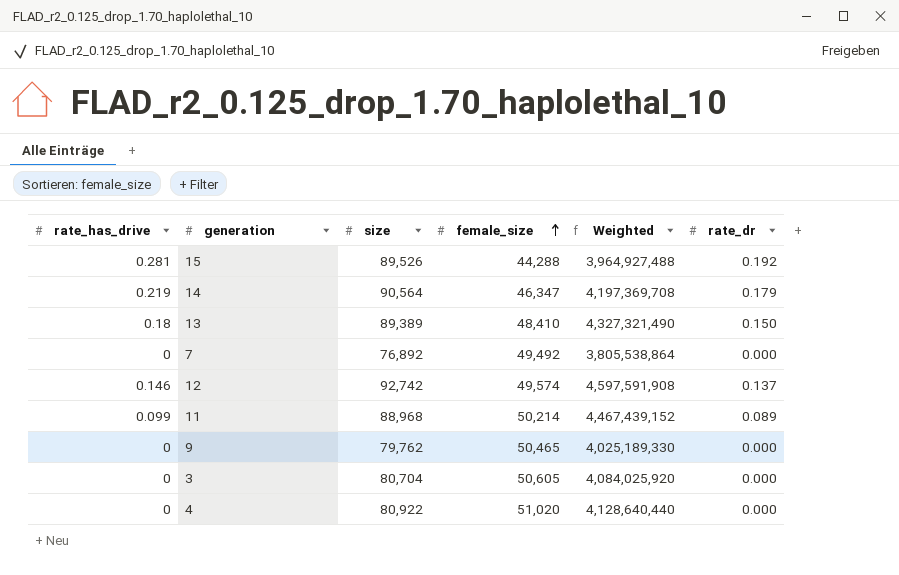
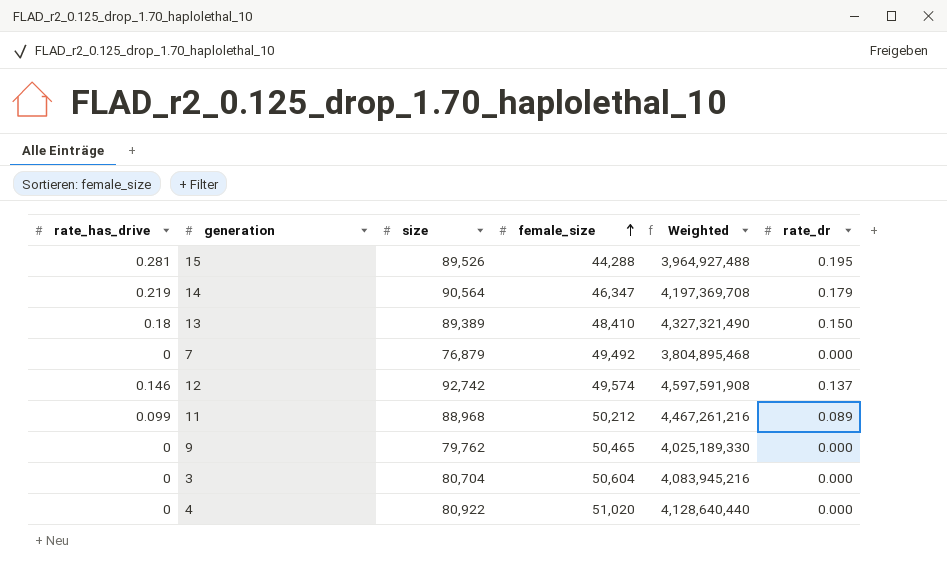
15 | rate_dr: 0.192 -> 0.195
7 | size: 76,892 -> 76,879
7 | Weighted: 3,805,538,864 -> 3,804,895,468
11 | female_size: 50,214 -> 50,212
11 | Weighted: 4,467,439,152 -> 4,467,261,216
3 | female_size: 50,605 -> 50,604
3 | Weighted: 4,084,025,920 -> 4,083,945,216

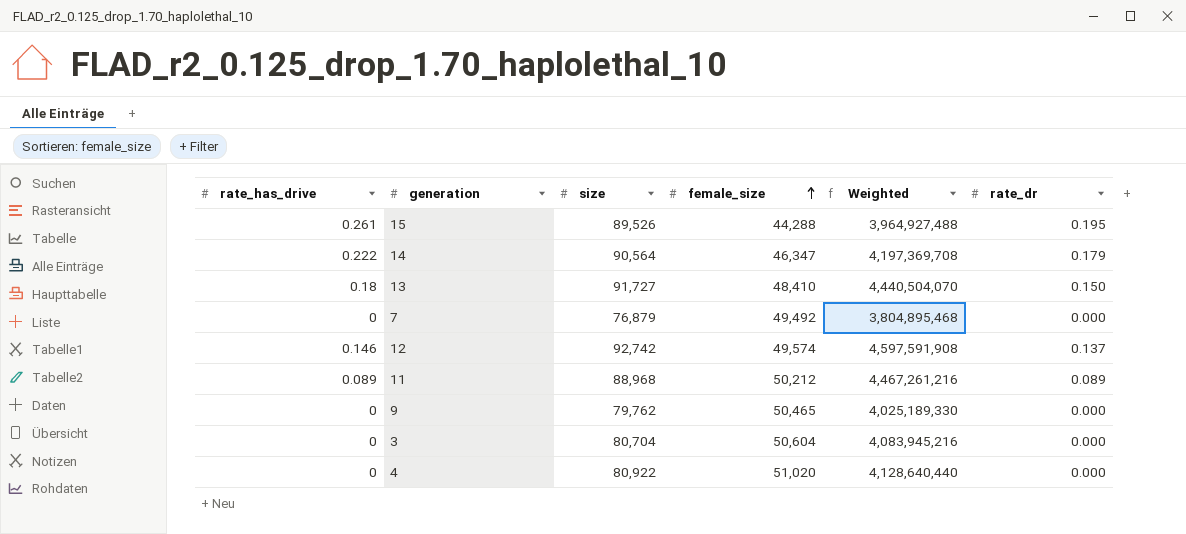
15 | rate_has_drive: 0.281 -> 0.261
14 | rate_has_drive: 0.219 -> 0.222
13 | size: 89,389 -> 91,727
13 | Weighted: 4,327,321,490 -> 4,440,504,070
11 | rate_has_drive: 0.099 -> 0.089

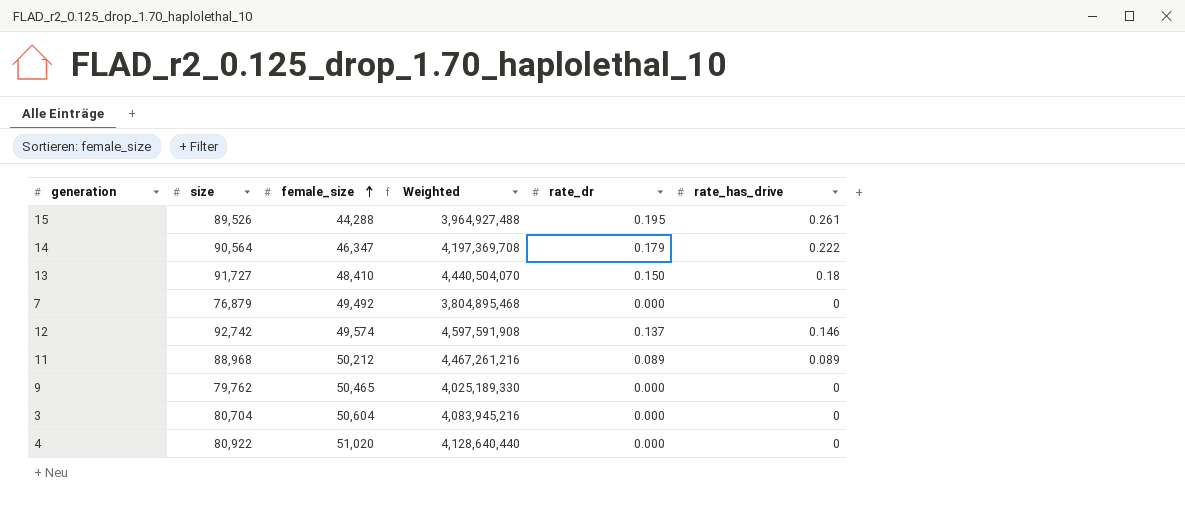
column rate_has_drive | position: 1 -> 6

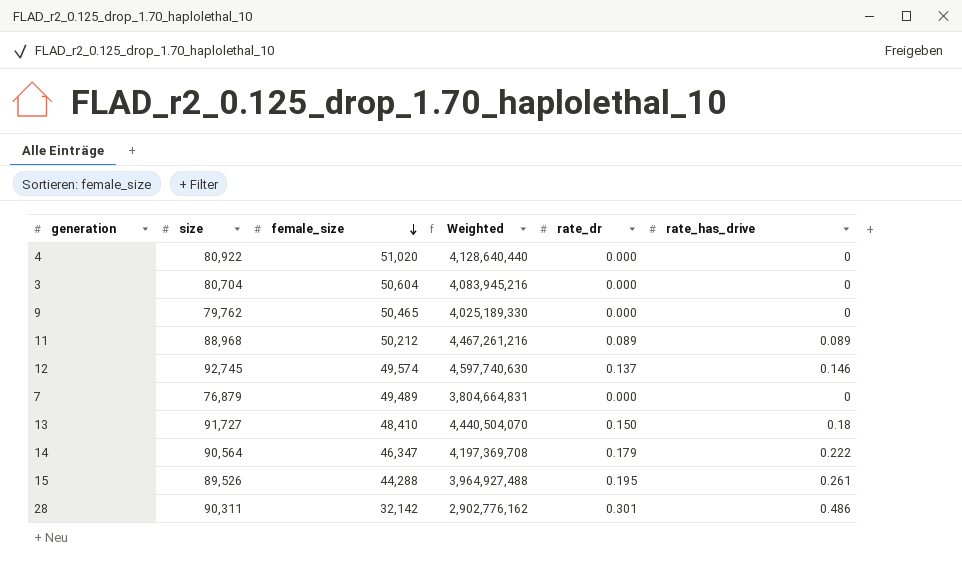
row order: female_size ascending -> female_size descending
12 | size: 92,742 -> 92,745
12 | Weighted: 4,597,591,908 -> 4,597,740,630
7 | female_size: 49,492 -> 49,489
7 | Weighted: 3,804,895,468 -> 3,804,664,831
row 28: none -> 90,311 | 32,142 | 2,902,776,162 | 0.301 | 0.486

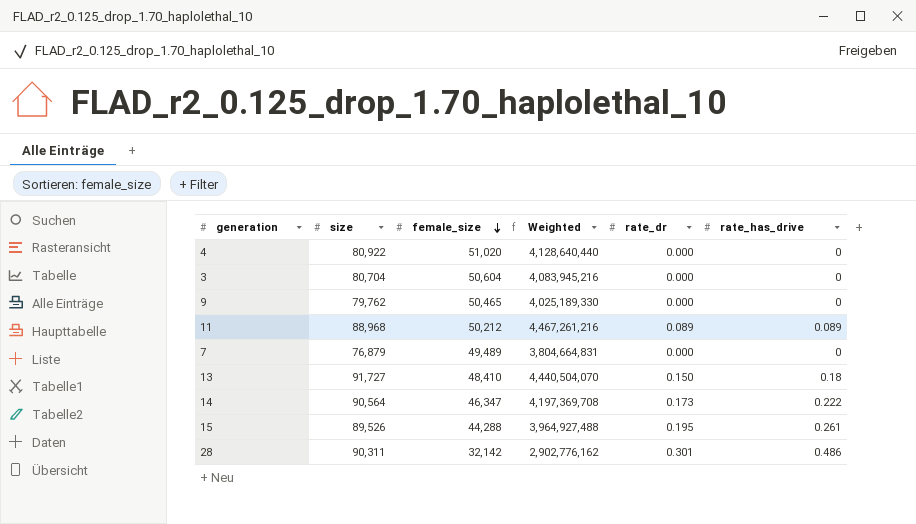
row 12: 92,745 | 49,574 | 4,597,740,630 | 0.137 | 0.146 -> none
14 | rate_dr: 0.179 -> 0.173

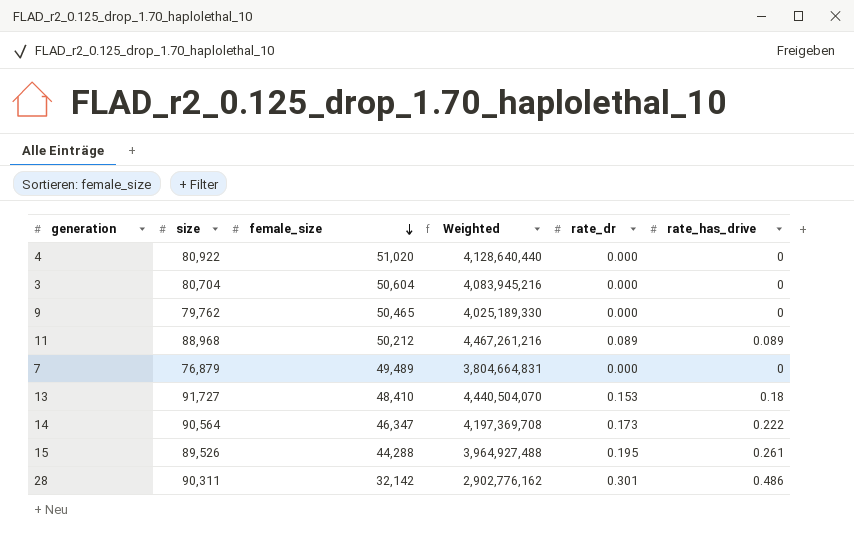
13 | rate_dr: 0.150 -> 0.153

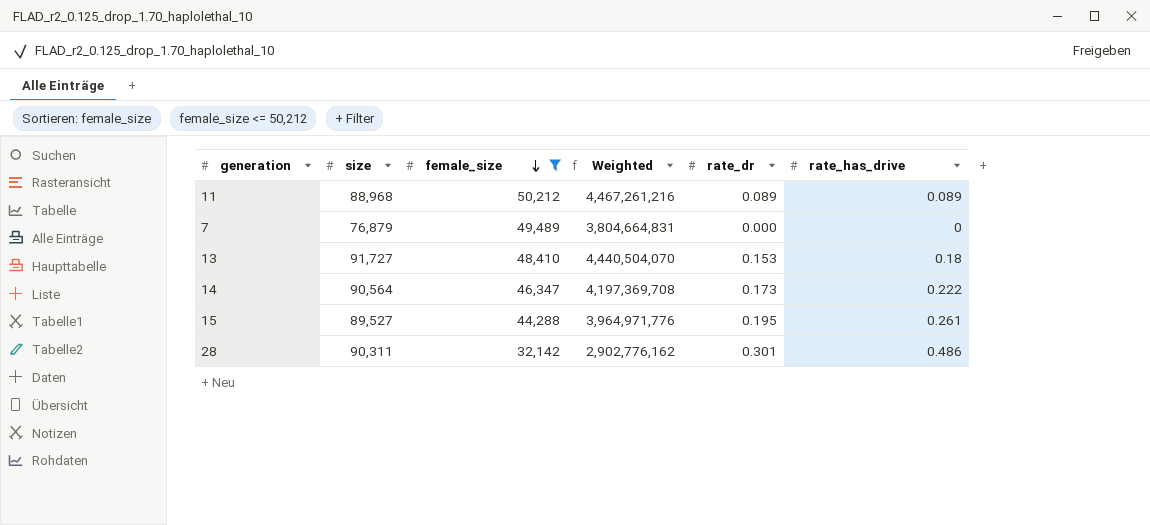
filter: none -> female_size <= 50,212
15 | size: 89,526 -> 89,527
15 | Weighted: 3,964,927,488 -> 3,964,971,776

